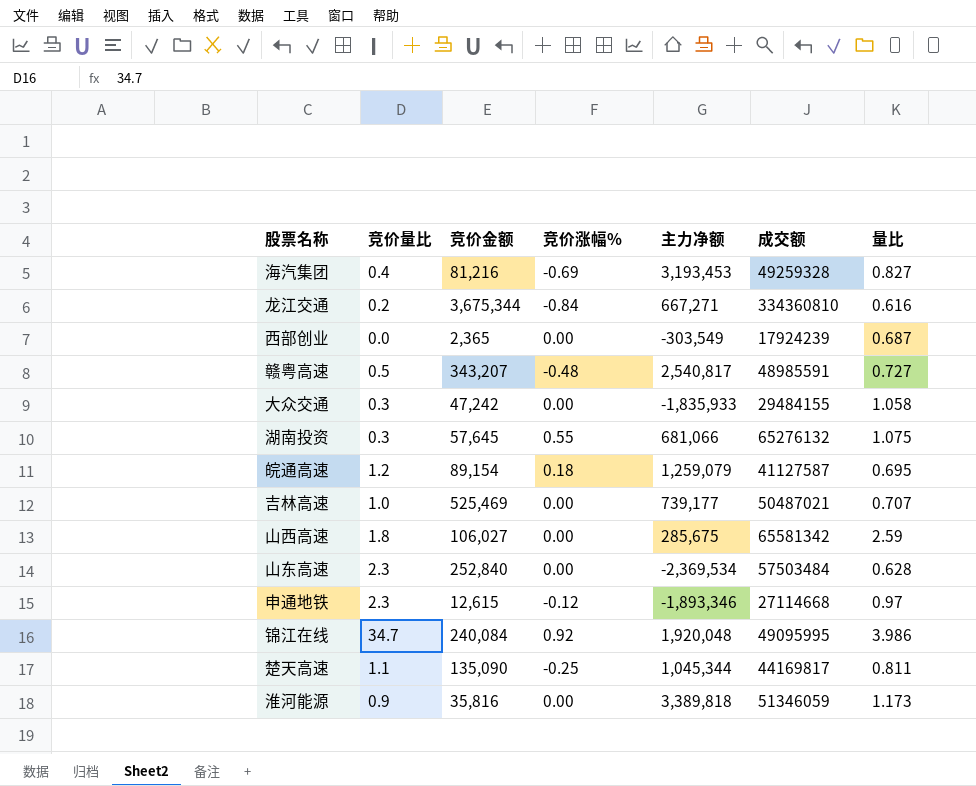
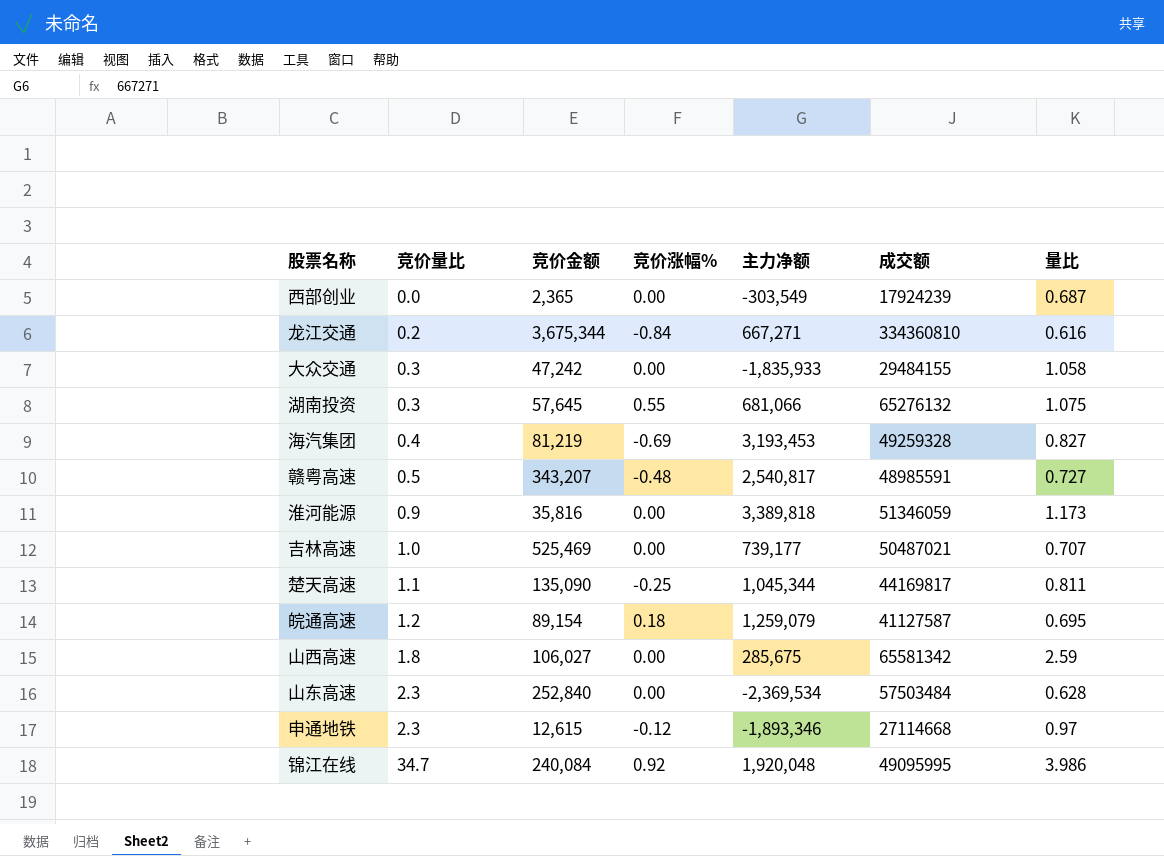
row order: none -> 竞价量比 ascending
海汽集团 | 竞价金额: 81,216 -> 81,219

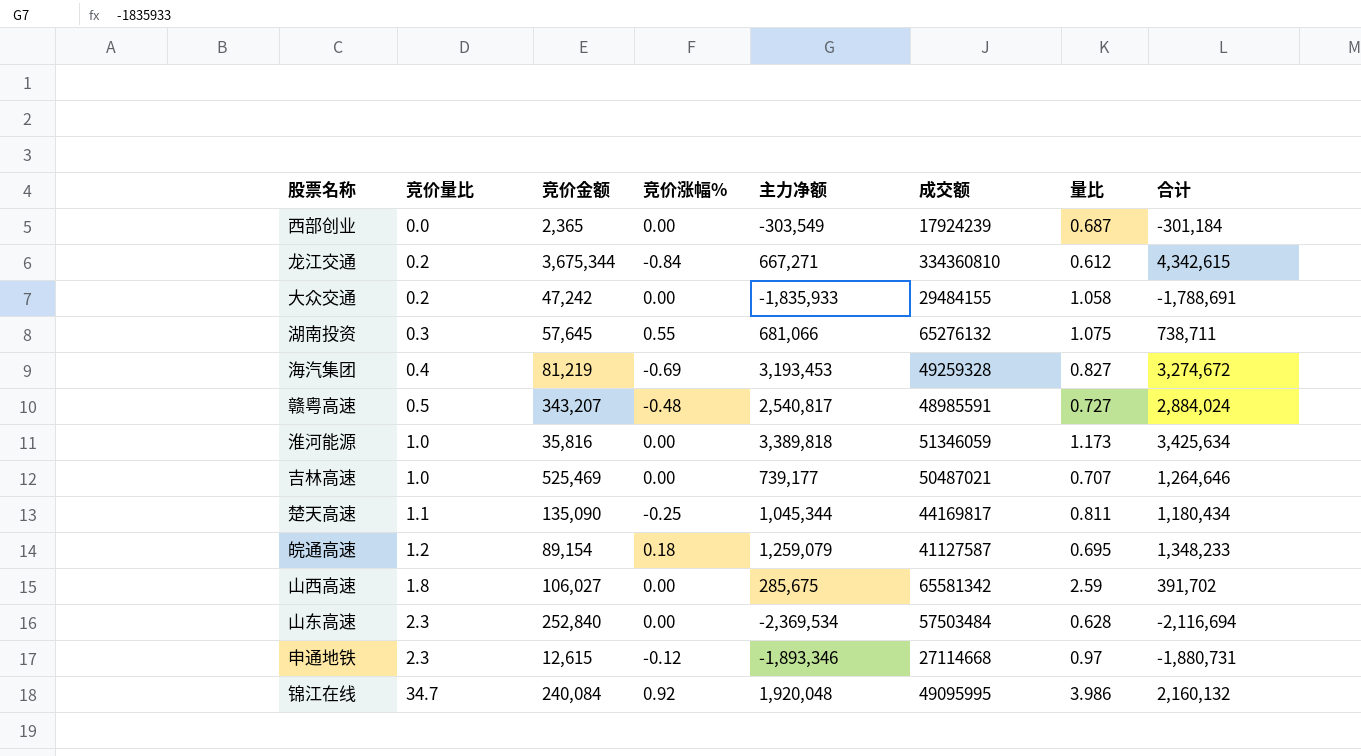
column 合计 | formula: none -> [竞价金额] + [主力净额]
龙江交通 | 量比: 0.616 -> 0.612
大众交通 | 竞价量比: 0.3 -> 0.2
淮河能源 | 竞价量比: 0.9 -> 1.0

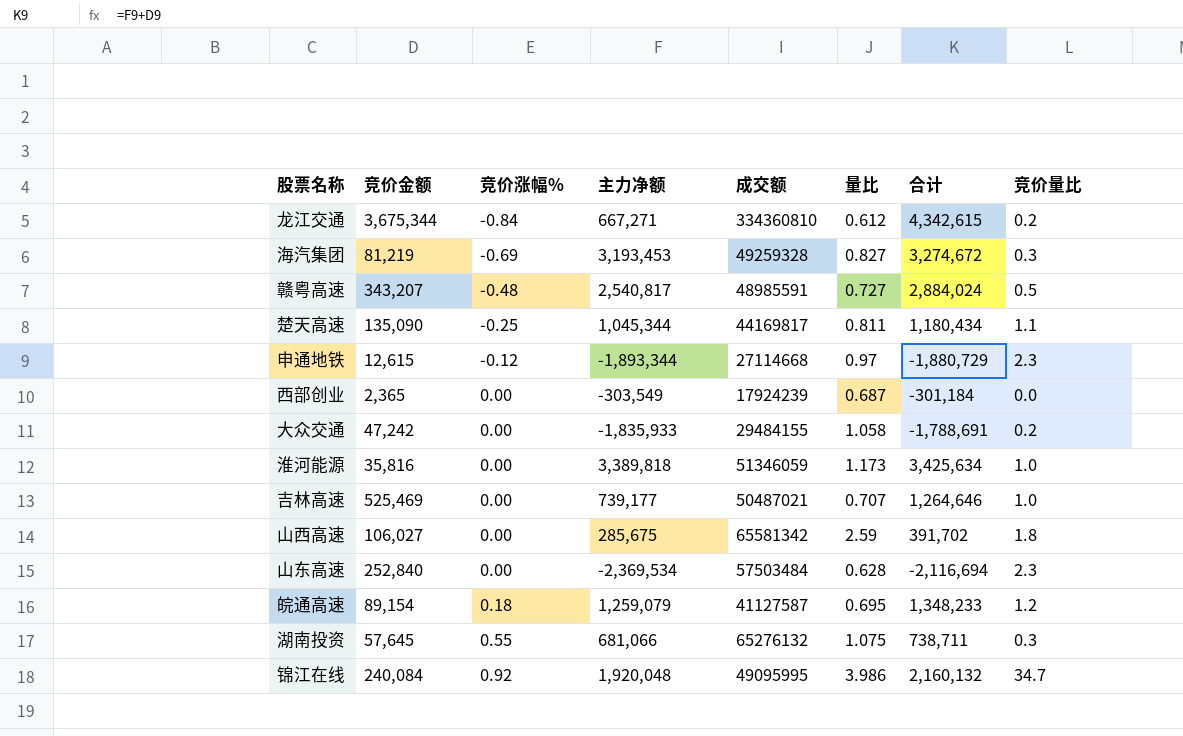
row order: 竞价量比 ascending -> 竞价涨幅% ascending
column 竞价量比 | position: 2 -> 8
海汽集团 | 竞价量比: 0.4 -> 0.3
申通地铁 | 主力净额: -1,893,346 -> -1,893,344
申通地铁 | 合计: -1,880,731 -> -1,880,729

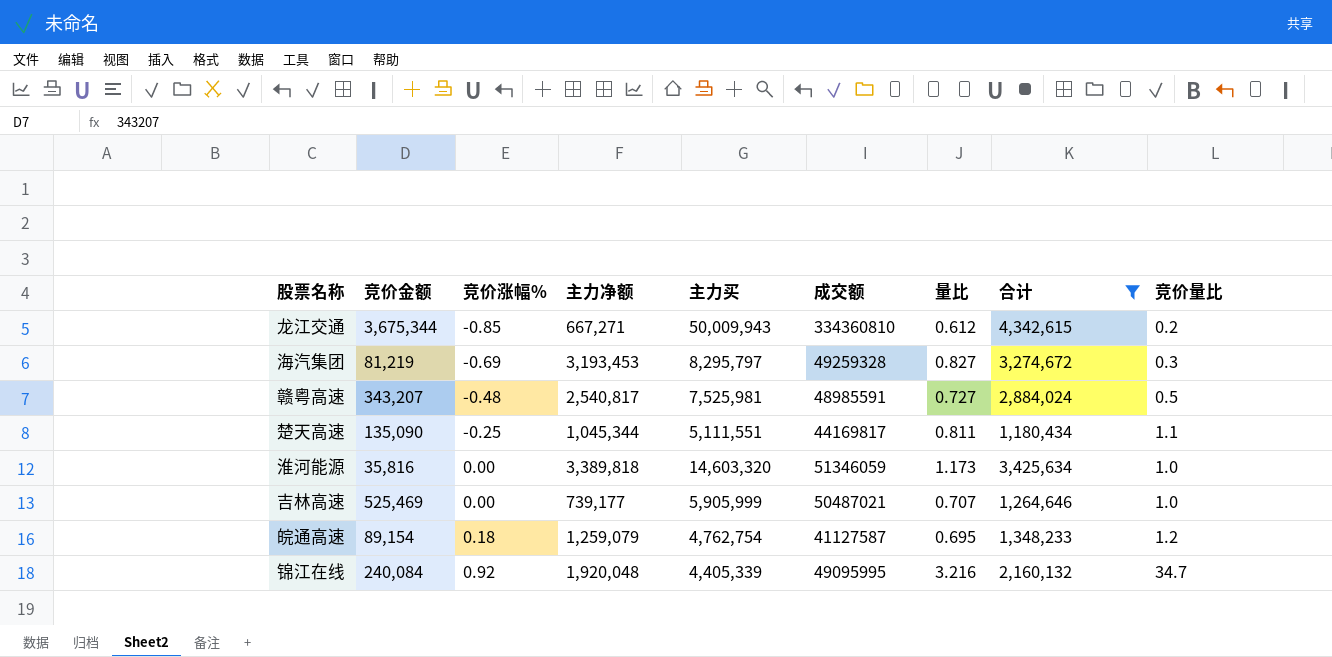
filter: none -> 合计 >= 1,180,434
column 主力买 | position: none -> 5
龙江交通 | 竞价涨幅%: -0.84 -> -0.85
锦江在线 | 量比: 3.986 -> 3.216

